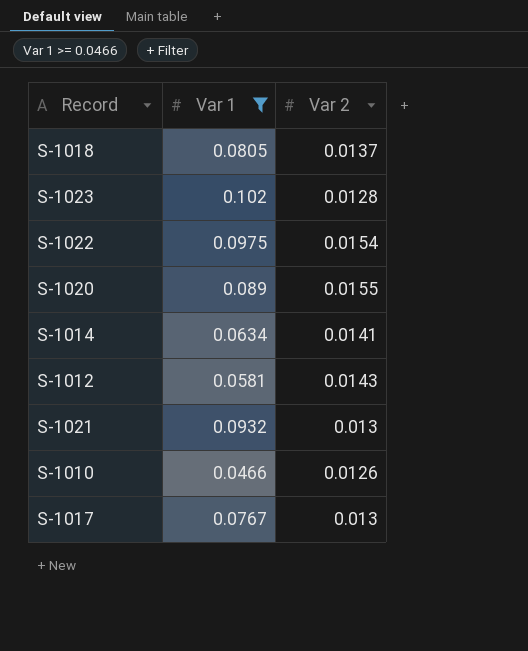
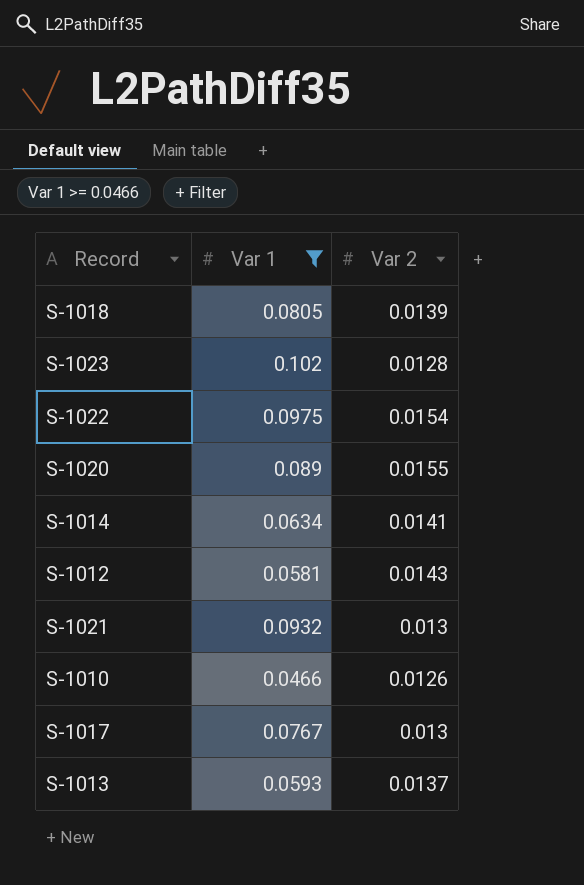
S-1018 | Var 2: 0.0137 -> 0.0139
row S-1013: none -> 0.0593 | 0.0137

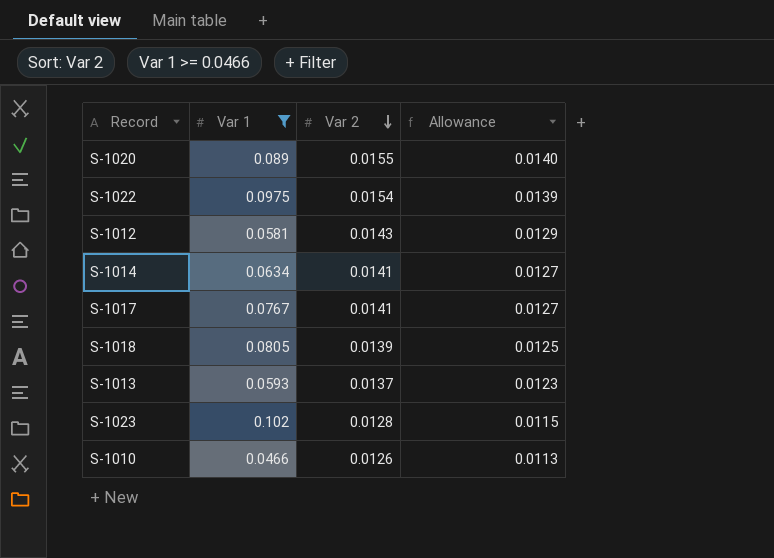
row order: none -> Var 2 descending
column Allowance | formula: none -> [Var 2] * 0.9
row S-1021: 0.0932 | 0.013 -> none
S-1017 | Var 2: 0.013 -> 0.0141

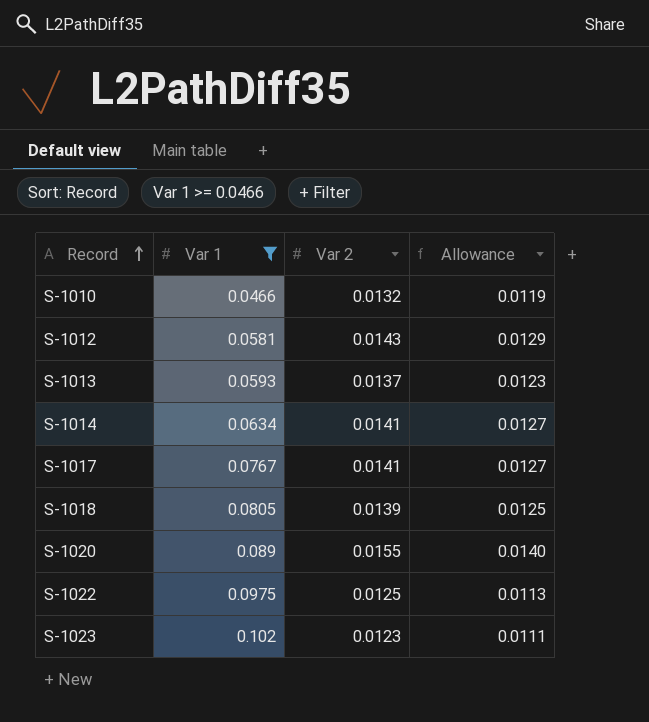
row order: Var 2 descending -> Record ascending
S-1010 | Var 2: 0.0126 -> 0.0132
S-1010 | Allowance: 0.0113 -> 0.0119
S-1022 | Var 2: 0.0154 -> 0.0125
S-1022 | Allowance: 0.0139 -> 0.0113
S-1023 | Var 2: 0.0128 -> 0.0123
S-1023 | Allowance: 0.0115 -> 0.0111

